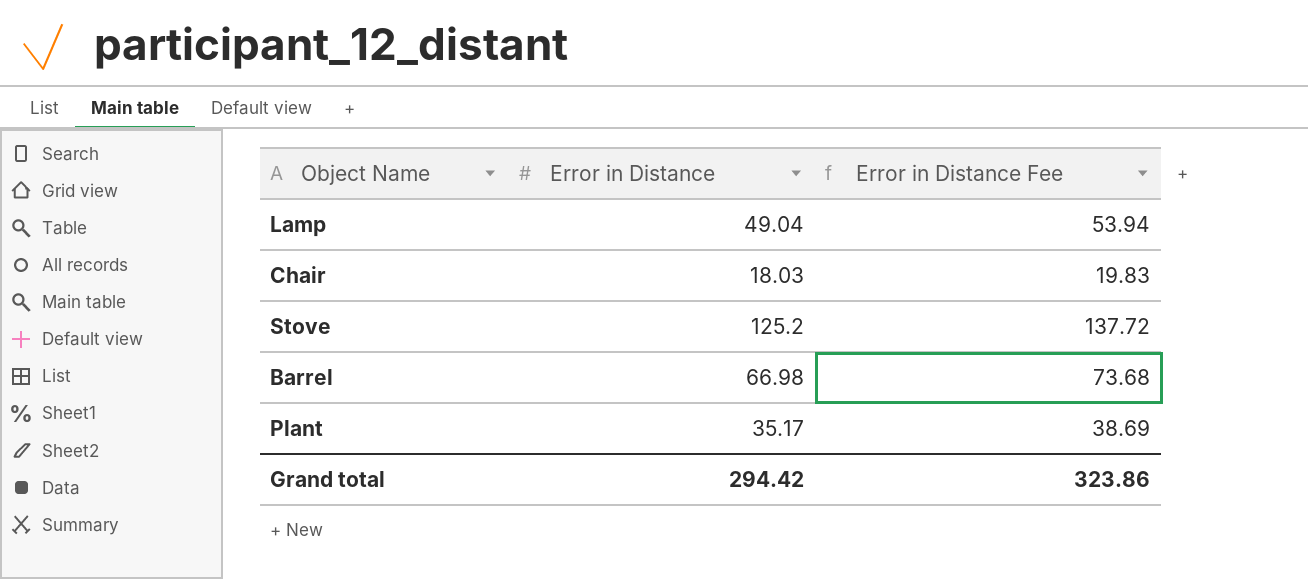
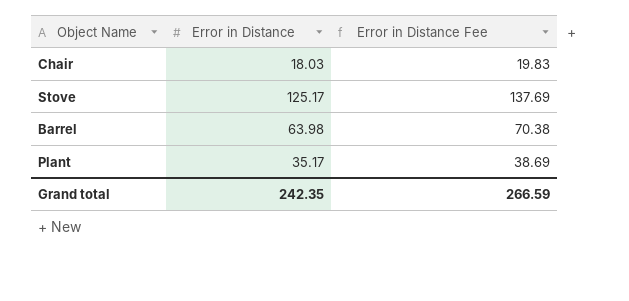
row Lamp: 49.04 | 53.94 -> none
Stove | Error in Distance: 125.2 -> 125.17
Stove | Error in Distance Fee: 137.72 -> 137.69
Barrel | Error in Distance: 66.98 -> 63.98
Barrel | Error in Distance Fee: 73.68 -> 70.38
Grand total | Error in Distance: 294.42 -> 242.35
Grand total | Error in Distance Fee: 323.86 -> 266.59

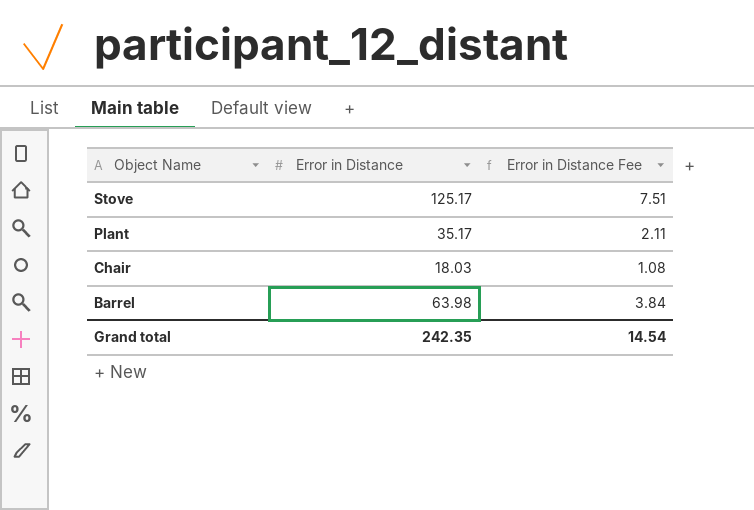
row order: none -> Object Name descending
column Error in Distance Fee | formula: [Error in Distance] * 1.1 -> [Error in Distance] * 0.06
Grand total | Error in Distance Fee: 266.59 -> 14.54

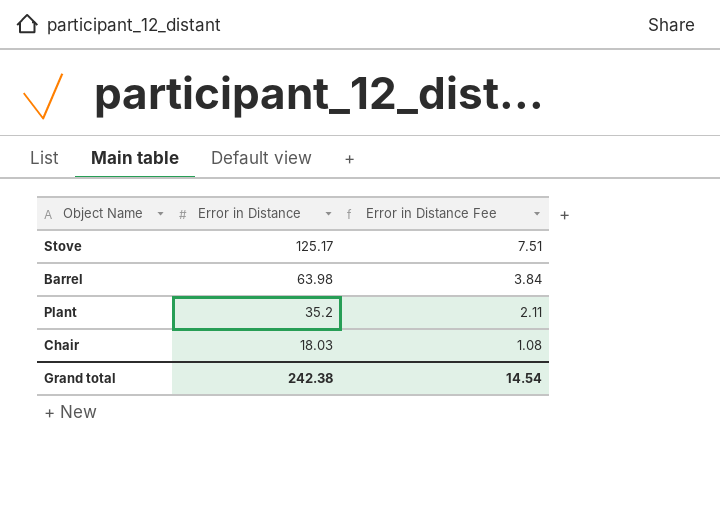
row order: Object Name descending -> Error in Distance descending
Plant | Error in Distance: 35.17 -> 35.2
Grand total | Error in Distance: 242.35 -> 242.38

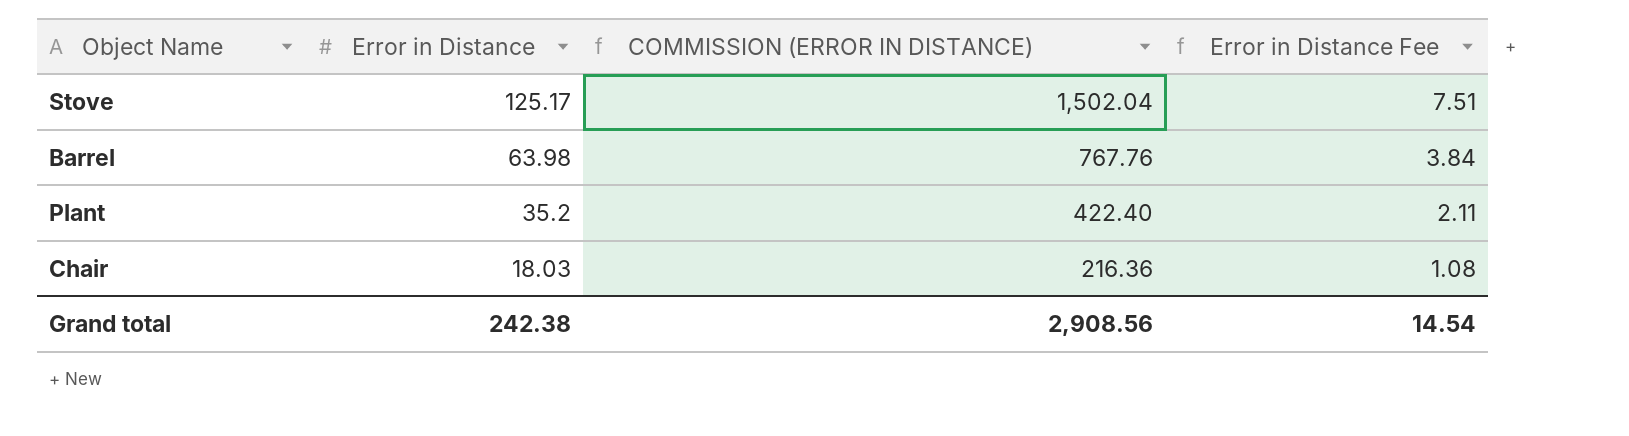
column COMMISSION (ERROR IN DISTANCE) | formula: none -> [Error in Distance] * 12

